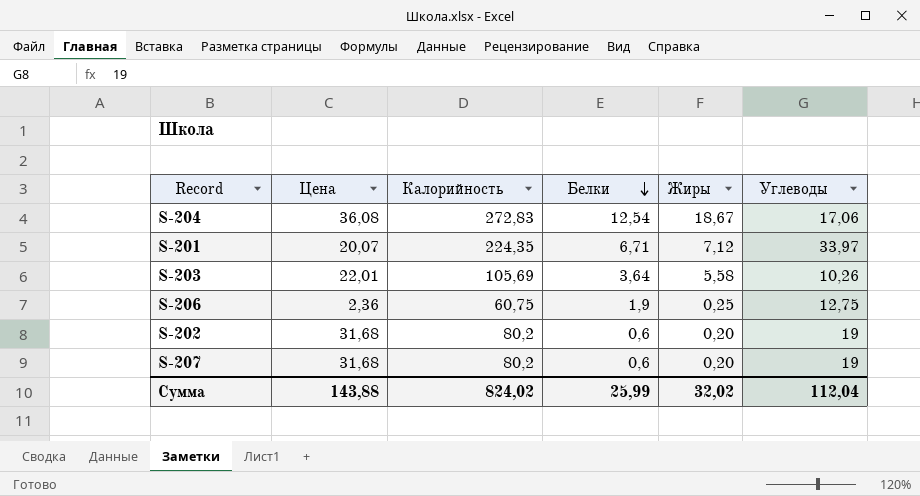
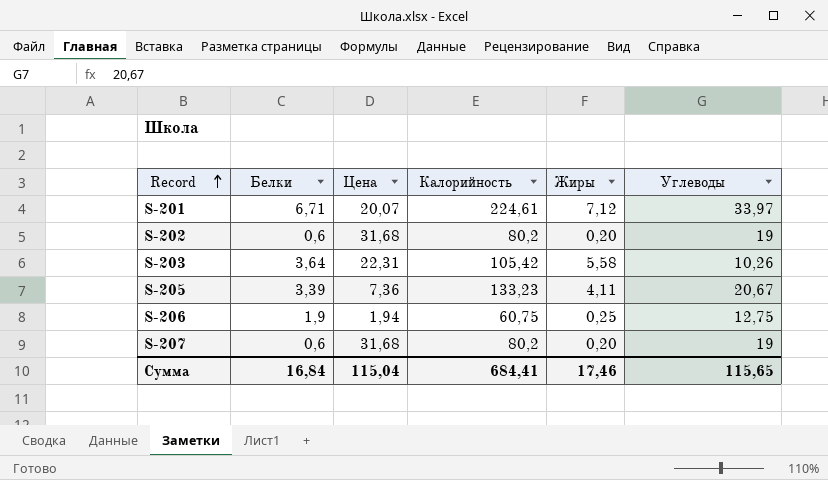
row order: Белки descending -> Record ascending
column Белки | position: 4 -> 2
row S-204: 36,08 | 272,83 | 12,54 | 18,67 | 17,06 -> none
S-201 | Калорийность: 224,35 -> 224,61
S-203 | Цена: 22,01 -> 22,31
S-203 | Калорийность: 105,69 -> 105,42
row S-205: none -> 3,39 | 7,36 | 133,23 | 4,11 | 20,67
S-206 | Цена: 2,36 -> 1,94
Сумма | Белки: 25,99 -> 16,84
Сумма | Цена: 143,88 -> 115,04
Сумма | Калорийность: 824,02 -> 684,41
Сумма | Жиры: 32,02 -> 17,46
Сумма | Углеводы: 112,04 -> 115,65

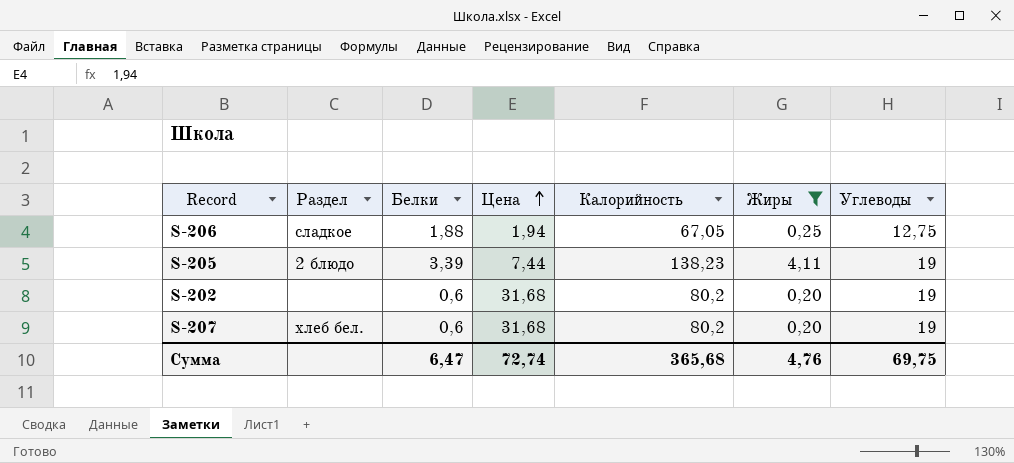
filter: none -> Жиры <= 4,11
row order: Record ascending -> Цена ascending
column Раздел | position: none -> 2
S-206 | Белки: 1,9 -> 1,88
S-206 | Калорийность: 60,75 -> 67,05
S-205 | Цена: 7,36 -> 7,44
S-205 | Калорийность: 133,23 -> 138,23
S-205 | Углеводы: 20,67 -> 19
Сумма | Белки: 16,84 -> 6,47
Сумма | Цена: 115,04 -> 72,74
Сумма | Калорийность: 684,41 -> 365,68
Сумма | Жиры: 17,46 -> 4,76
Сумма | Углеводы: 115,65 -> 69,75

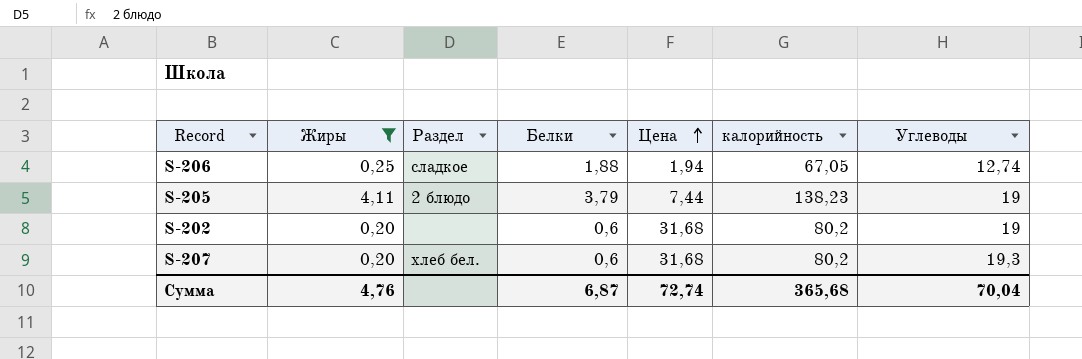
column Жиры | position: 6 -> 2
column name: Калорийность -> калорийность
S-206 | Углеводы: 12,75 -> 12,74
S-205 | Белки: 3,39 -> 3,79
S-207 | Углеводы: 19 -> 19,3
Сумма | Белки: 6,47 -> 6,87
Сумма | Углеводы: 69,75 -> 70,04

